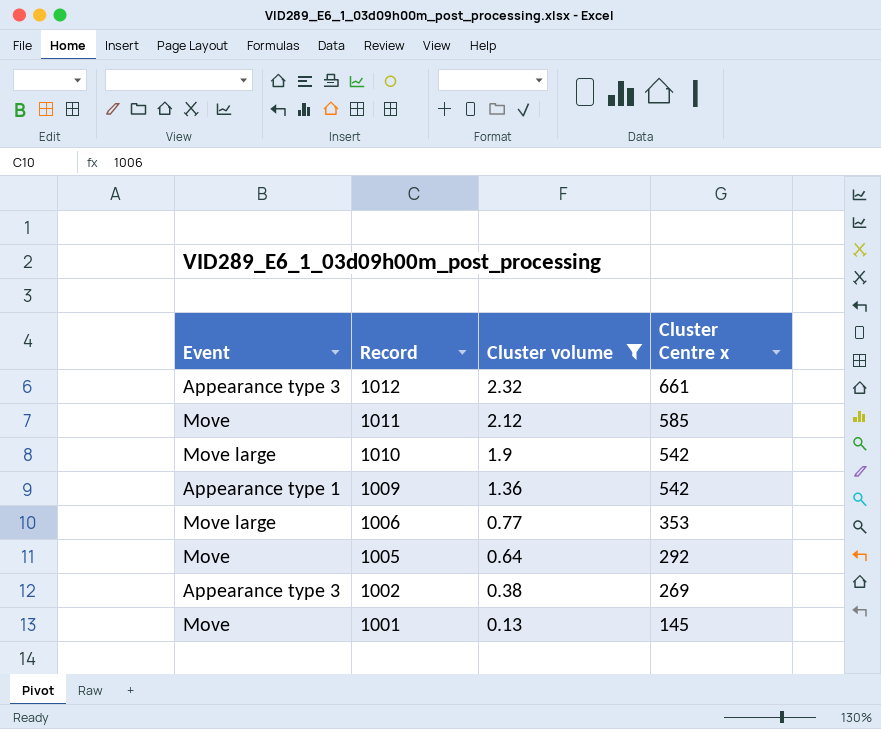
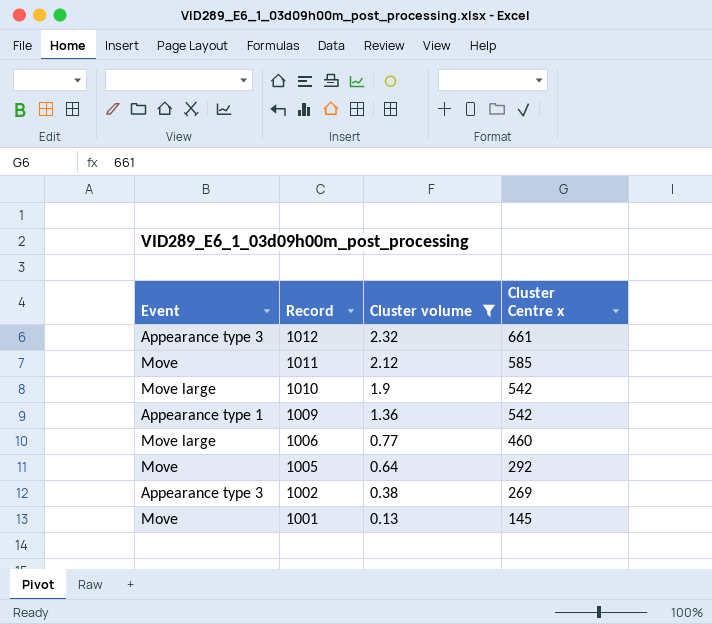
1006 | Cluster Centre x: 353 -> 460

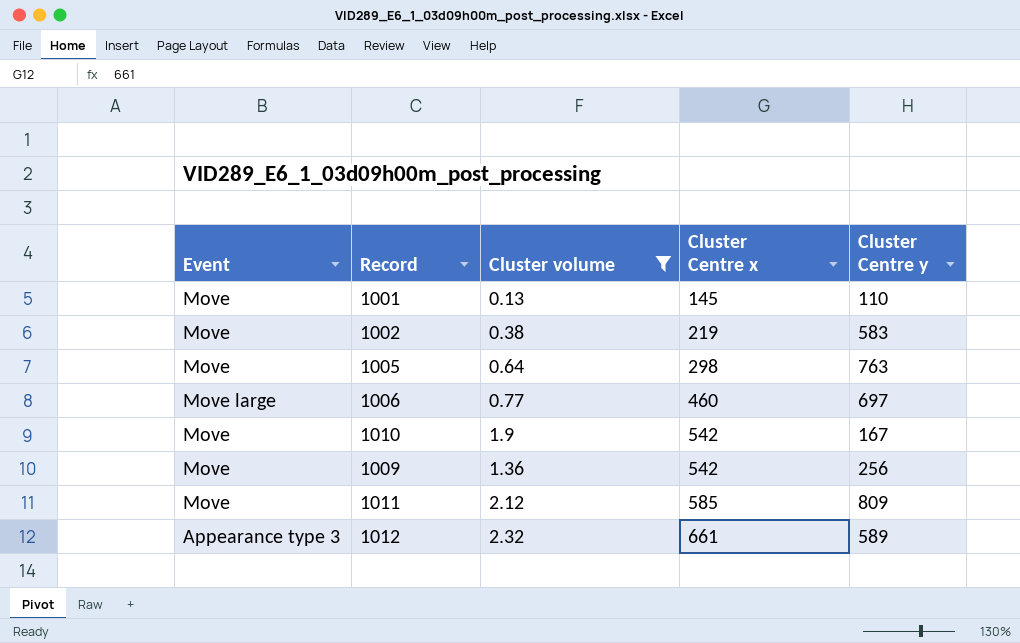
row order: Record descending -> Cluster Centre x ascending
column Cluster Centre y | position: none -> 5
1002 | Event: Appearance type 3 -> Move
1002 | Cluster Centre x: 269 -> 219
1005 | Cluster Centre x: 292 -> 298
1010 | Event: Move large -> Move
1009 | Event: Appearance type 1 -> Move

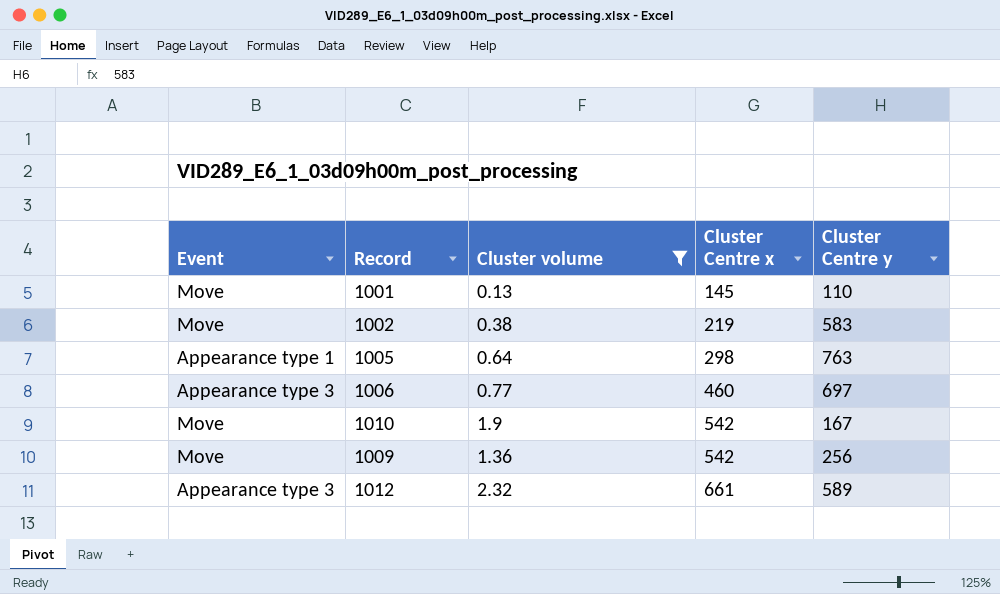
row 1011: Move | 2.12 | 585 | 809 -> none
1005 | Event: Move -> Appearance type 1
1006 | Event: Move large -> Appearance type 3

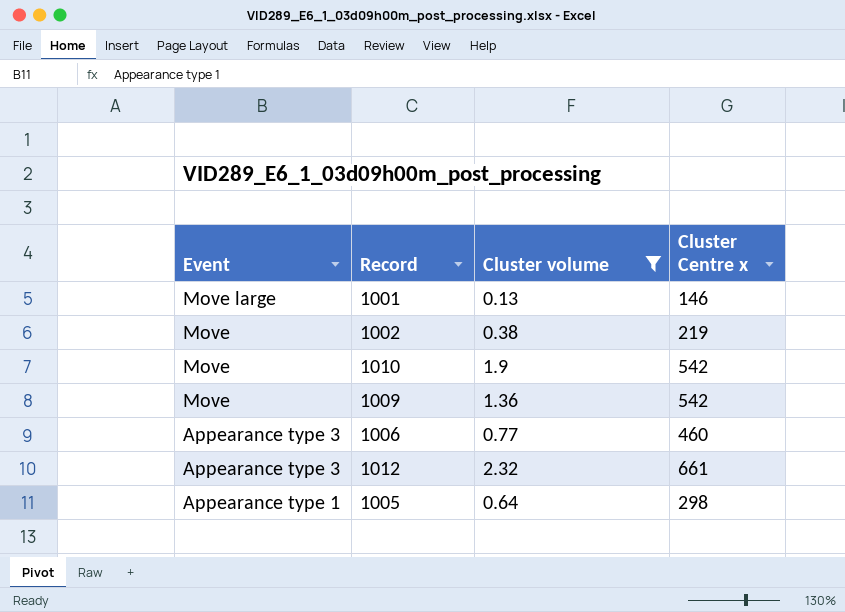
row order: Cluster Centre x ascending -> Event descending
column Cluster Centre y | position: 5 -> none
1001 | Event: Move -> Move large
1001 | Cluster Centre x: 145 -> 146

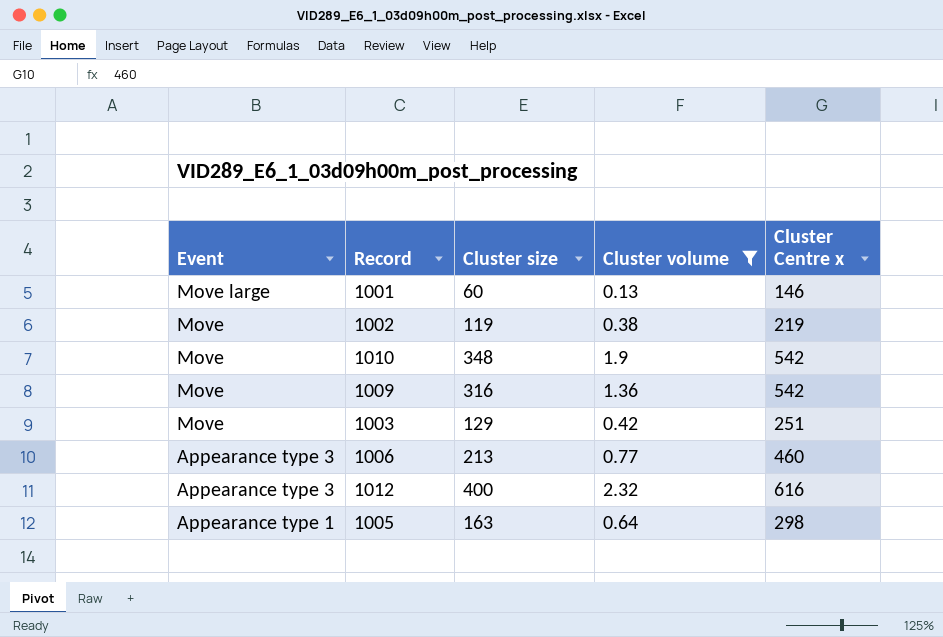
column Cluster size | position: none -> 3
row 1003: none -> Move | 129 | 0.42 | 251
1012 | Cluster Centre x: 661 -> 616

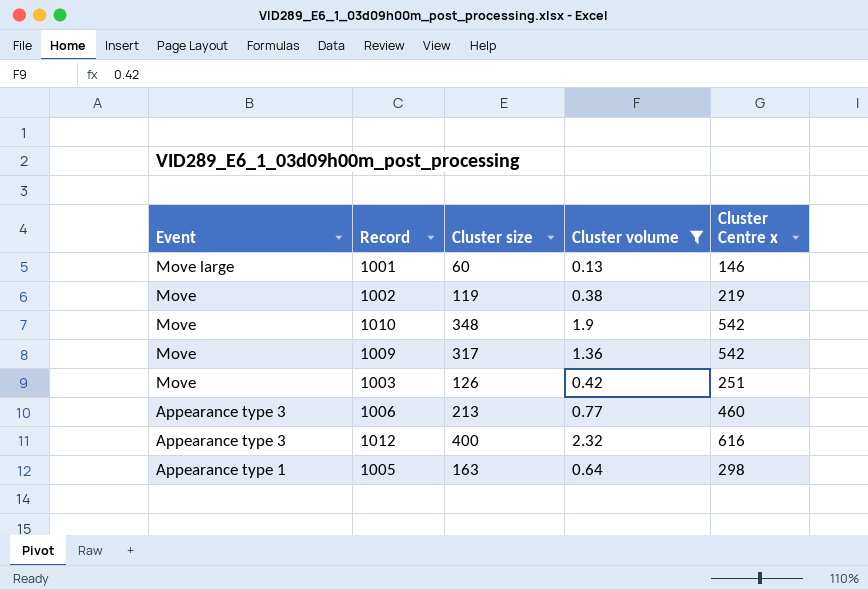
1009 | Cluster size: 316 -> 317
1003 | Cluster size: 129 -> 126

